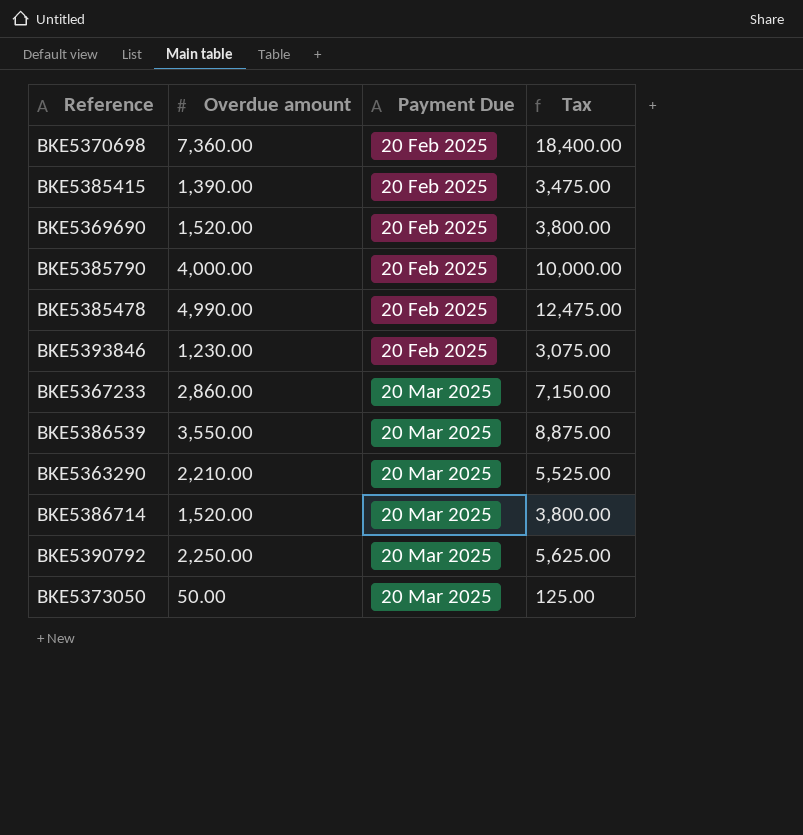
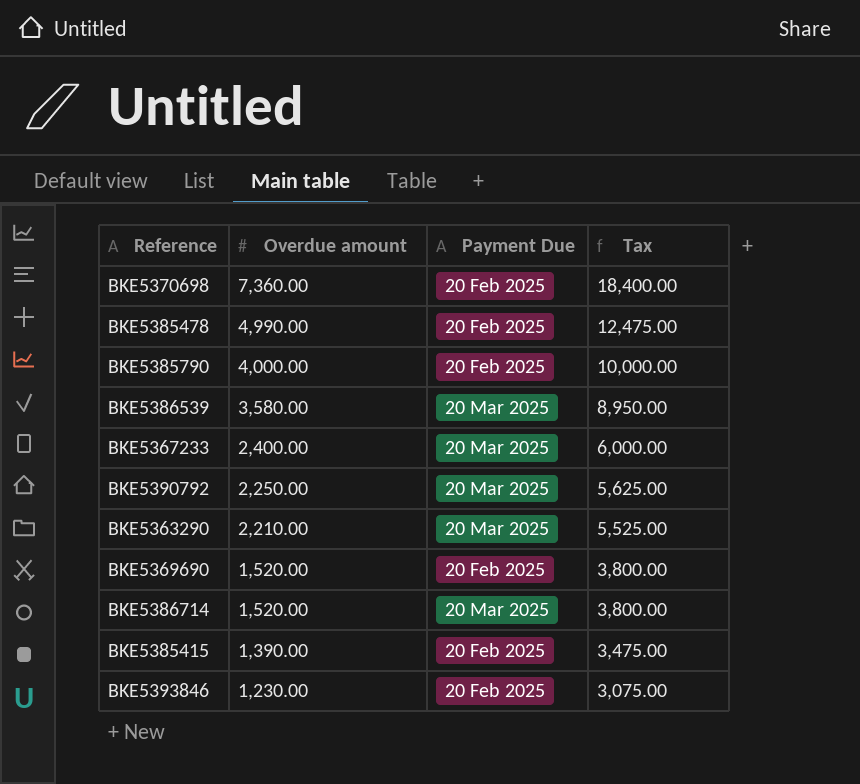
row order: Payment Due ascending -> Overdue amount descending
row BKE5373050: 50.00 | 20 Mar 2025 | 125.00 -> none
BKE5386539 | Overdue amount: 3,550.00 -> 3,580.00
BKE5386539 | Tax: 8,875.00 -> 8,950.00
BKE5367233 | Overdue amount: 2,860.00 -> 2,400.00
BKE5367233 | Tax: 7,150.00 -> 6,000.00

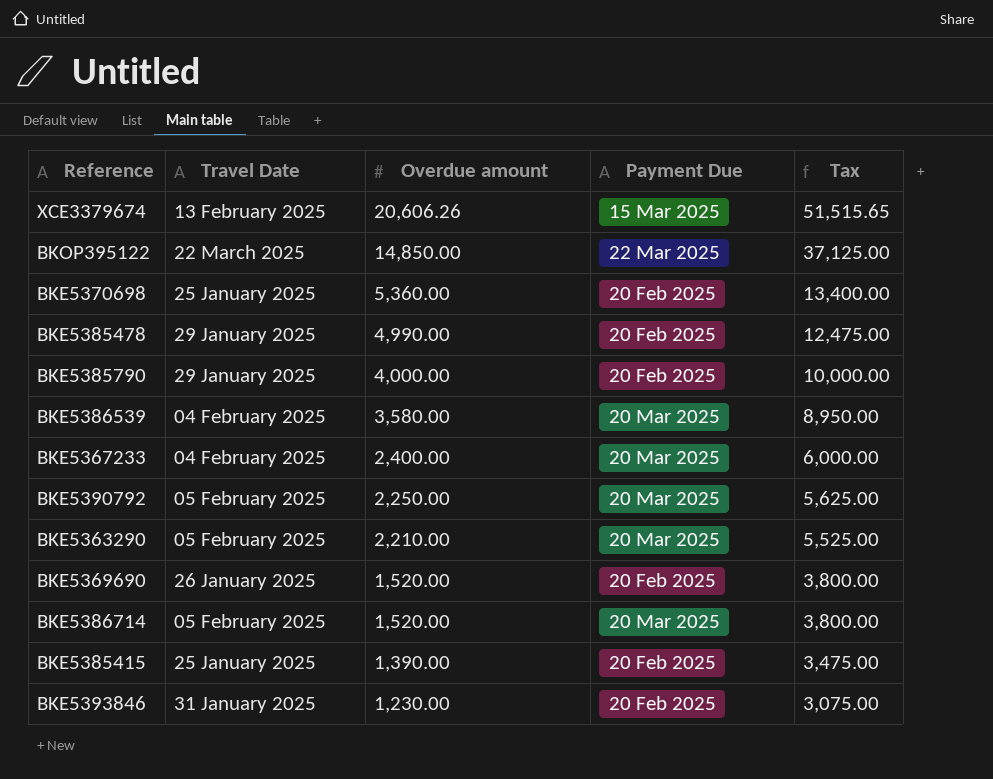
column Travel Date | position: none -> 2
row XCE3379674: none -> 13 February 2025 | 20,606.26 | 15 Mar 2025 | 51,515.65
row BKOP395122: none -> 22 March 2025 | 14,850.00 | 22 Mar 2025 | 37,125.00
BKE5370698 | Overdue amount: 7,360.00 -> 5,360.00
BKE5370698 | Tax: 18,400.00 -> 13,400.00

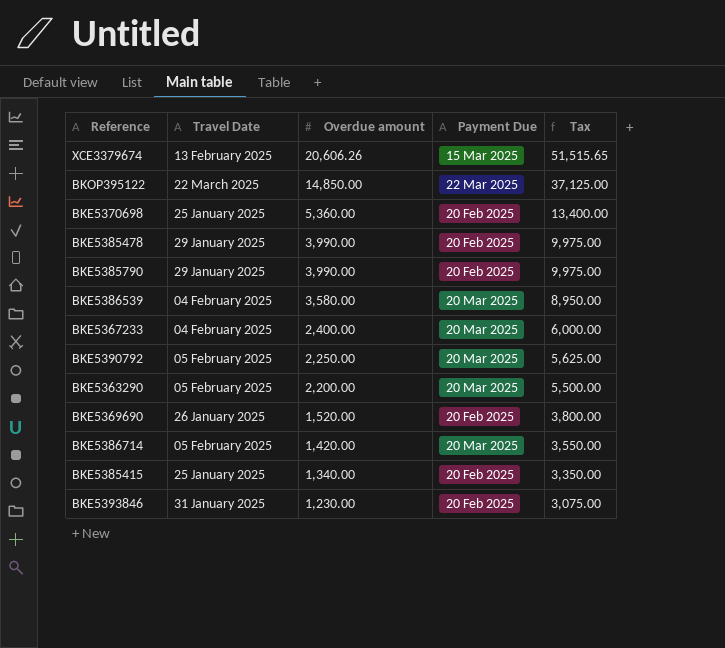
BKE5385478 | Overdue amount: 4,990.00 -> 3,990.00
BKE5385478 | Tax: 12,475.00 -> 9,975.00
BKE5385790 | Overdue amount: 4,000.00 -> 3,990.00
BKE5385790 | Tax: 10,000.00 -> 9,975.00
BKE5363290 | Overdue amount: 2,210.00 -> 2,200.00
BKE5363290 | Tax: 5,525.00 -> 5,500.00
BKE5386714 | Overdue amount: 1,520.00 -> 1,420.00
BKE5386714 | Tax: 3,800.00 -> 3,550.00
BKE5385415 | Overdue amount: 1,390.00 -> 1,340.00
BKE5385415 | Tax: 3,475.00 -> 3,350.00

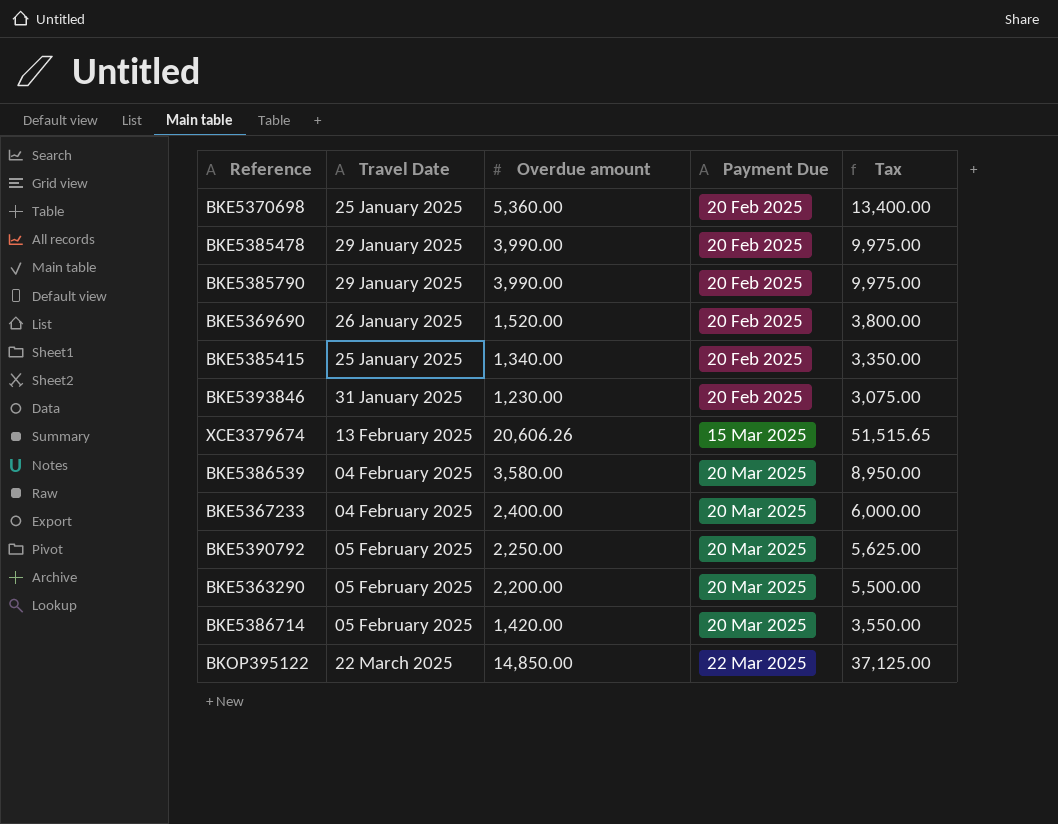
row order: Overdue amount descending -> Payment Due ascending

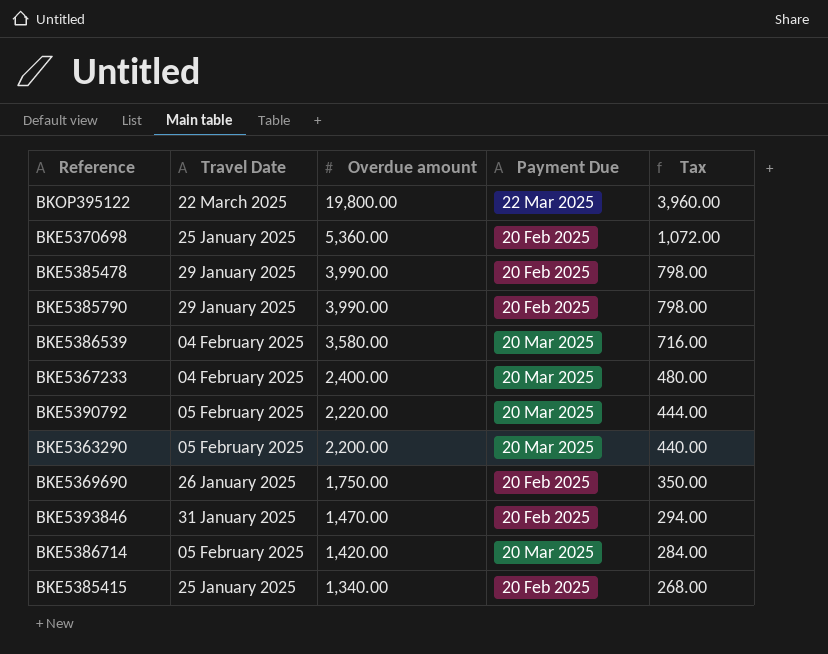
row order: Payment Due ascending -> Overdue amount descending
column Tax | formula: [Overdue amount] * 2.5 -> [Overdue amount] * 0.2
row XCE3379674: 13 February 2025 | 20,606.26 | 15 Mar 2025 | 51,515.65 -> none
BKOP395122 | Overdue amount: 14,850.00 -> 19,800.00
BKE5390792 | Overdue amount: 2,250.00 -> 2,220.00
BKE5369690 | Overdue amount: 1,520.00 -> 1,750.00
BKE5393846 | Overdue amount: 1,230.00 -> 1,470.00

